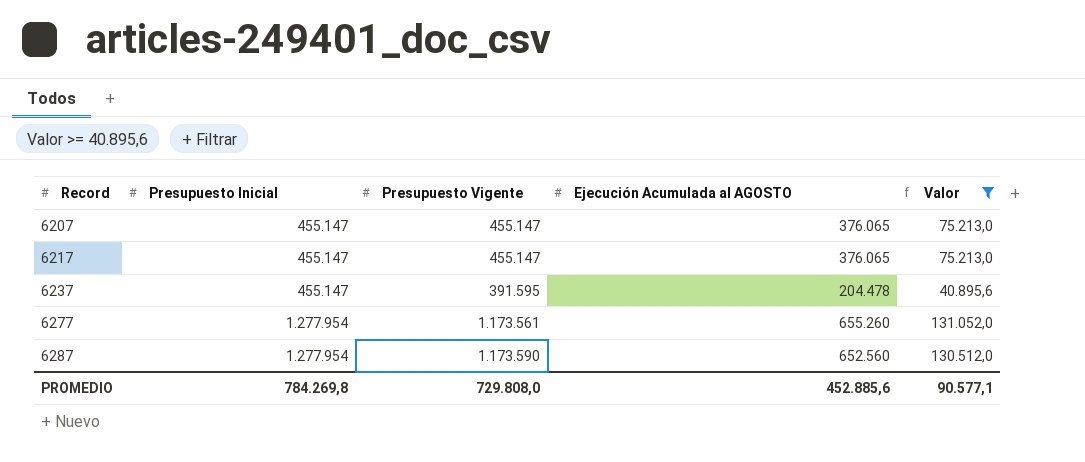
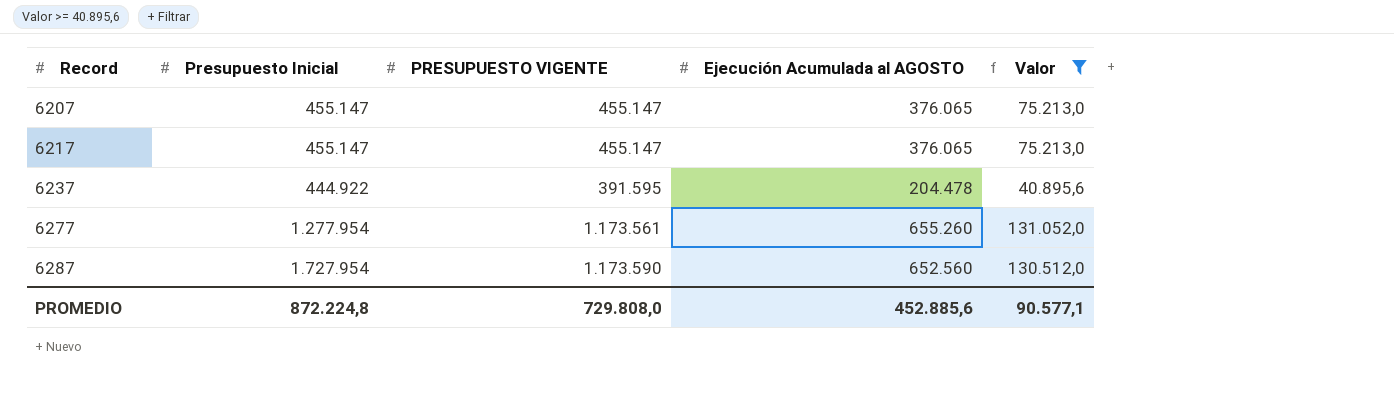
column name: Presupuesto Vigente -> PRESUPUESTO VIGENTE
6237 | Presupuesto Inicial: 455.147 -> 444.922
6287 | Presupuesto Inicial: 1.277.954 -> 1.727.954
PROMEDIO | Presupuesto Inicial: 784.269,8 -> 872.224,8

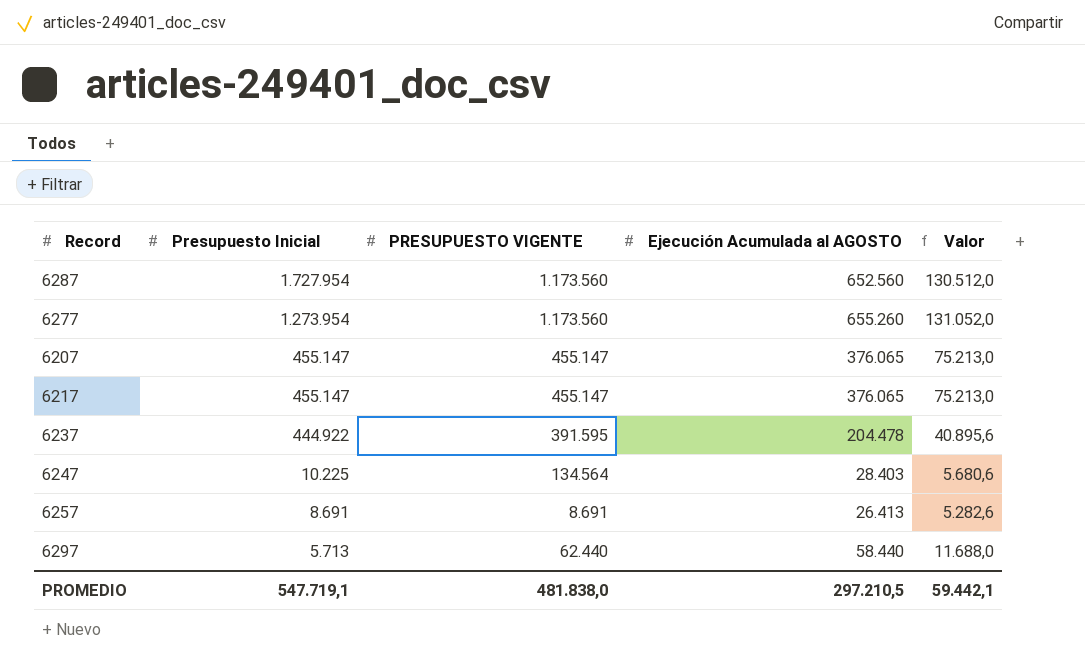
filter: Valor >= 40.895,6 -> none
row order: Record ascending -> Presupuesto Inicial descending
6287 | PRESUPUESTO VIGENTE: 1.173.590 -> 1.173.560
6277 | Presupuesto Inicial: 1.277.954 -> 1.273.954
6277 | PRESUPUESTO VIGENTE: 1.173.561 -> 1.173.560
PROMEDIO | Presupuesto Inicial: 872.224,8 -> 547.719,1
PROMEDIO | PRESUPUESTO VIGENTE: 729.808,0 -> 481.838,0
PROMEDIO | Ejecución Acumulada al AGOSTO: 452.885,6 -> 297.210,5
PROMEDIO | Valor: 90.577,1 -> 59.442,1

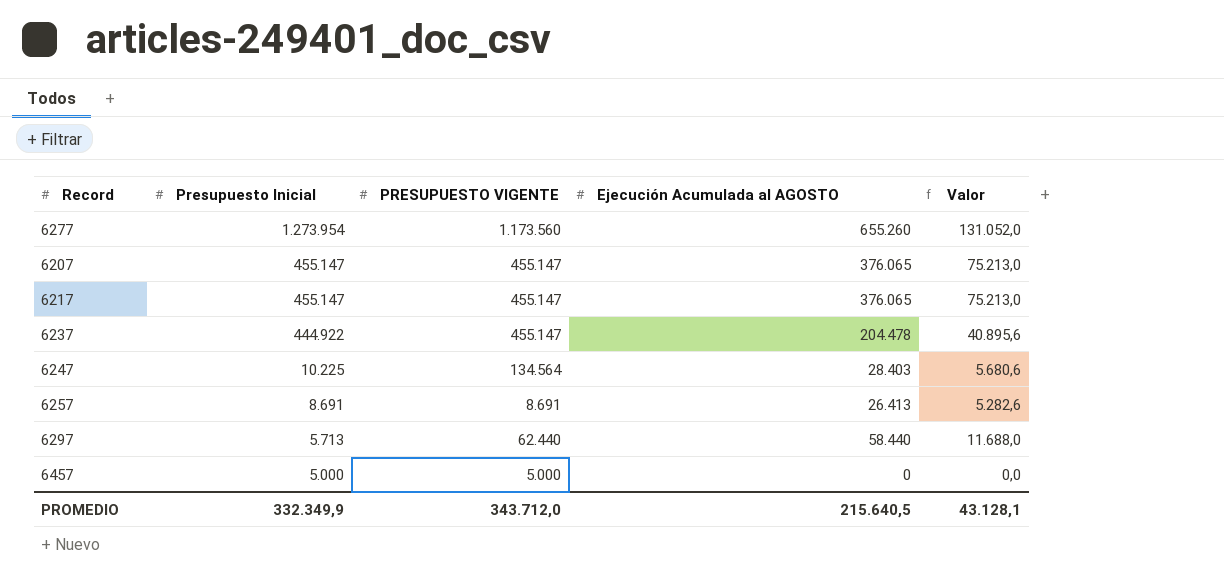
row 6287: 1.727.954 | 1.173.560 | 652.560 | 130.512,0 -> none
6237 | PRESUPUESTO VIGENTE: 391.595 -> 455.147
row 6457: none -> 5.000 | 5.000 | 0 | 0,0
PROMEDIO | Presupuesto Inicial: 547.719,1 -> 332.349,9
PROMEDIO | PRESUPUESTO VIGENTE: 481.838,0 -> 343.712,0
PROMEDIO | Ejecución Acumulada al AGOSTO: 297.210,5 -> 215.640,5
PROMEDIO | Valor: 59.442,1 -> 43.128,1

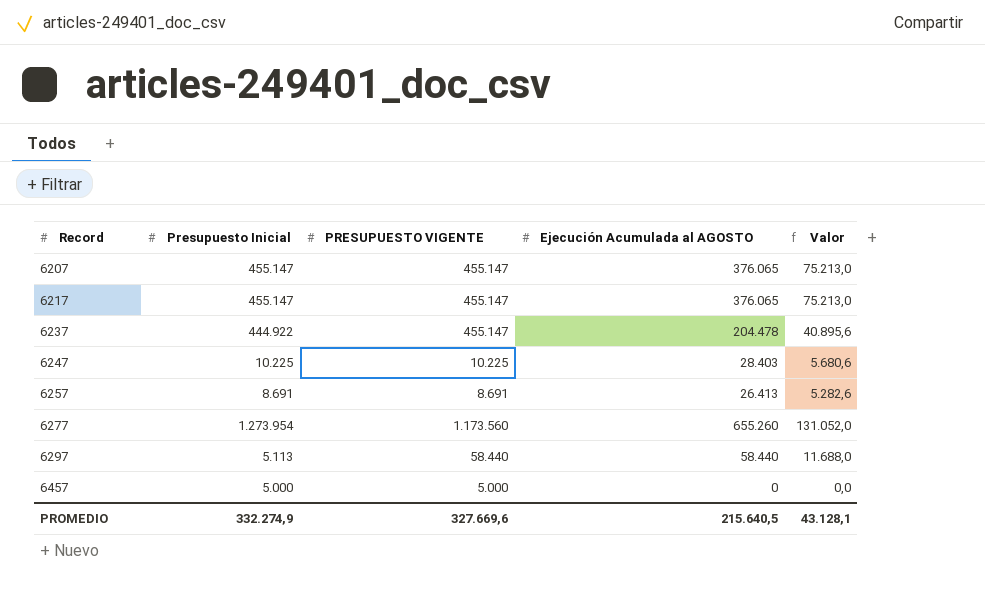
row order: Presupuesto Inicial descending -> Record ascending
6247 | PRESUPUESTO VIGENTE: 134.564 -> 10.225
6297 | Presupuesto Inicial: 5.713 -> 5.113
6297 | PRESUPUESTO VIGENTE: 62.440 -> 58.440
PROMEDIO | Presupuesto Inicial: 332.349,9 -> 332.274,9
PROMEDIO | PRESUPUESTO VIGENTE: 343.712,0 -> 327.669,6

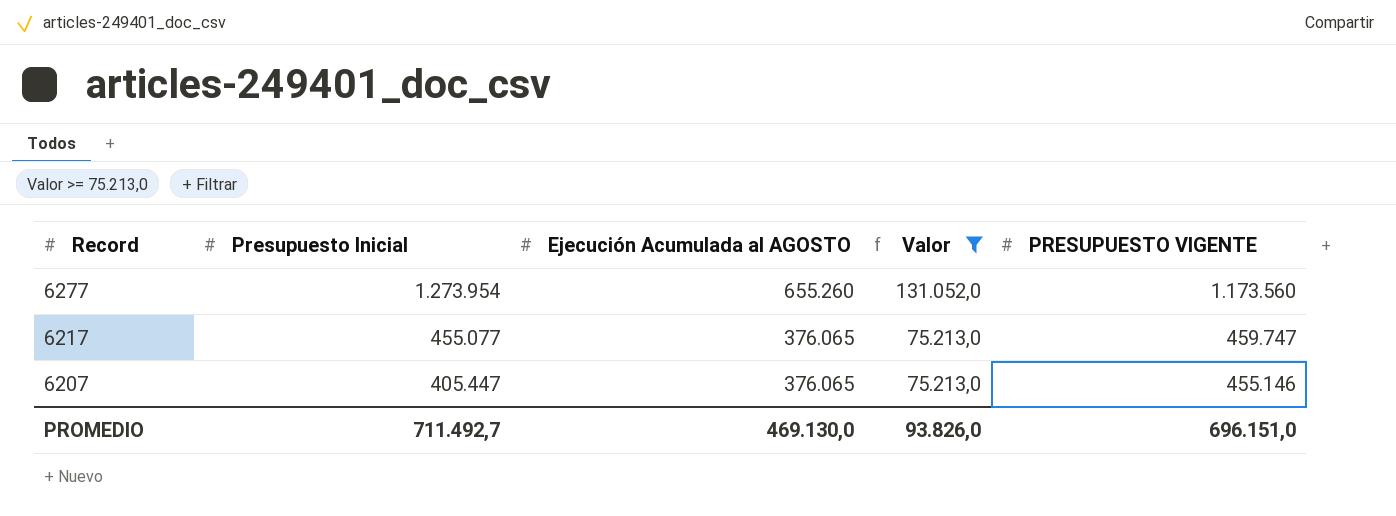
filter: none -> Valor >= 75.213,0
row order: Record ascending -> Record descending
column PRESUPUESTO VIGENTE | position: 3 -> 5
6217 | Presupuesto Inicial: 455.147 -> 455.077
6217 | PRESUPUESTO VIGENTE: 455.147 -> 459.747
6207 | Presupuesto Inicial: 455.147 -> 405.447
6207 | PRESUPUESTO VIGENTE: 455.147 -> 455.146
PROMEDIO | Presupuesto Inicial: 332.274,9 -> 711.492,7
PROMEDIO | Ejecución Acumulada al AGOSTO: 215.640,5 -> 469.130,0
PROMEDIO | Valor: 43.128,1 -> 93.826,0
PROMEDIO | PRESUPUESTO VIGENTE: 327.669,6 -> 696.151,0

